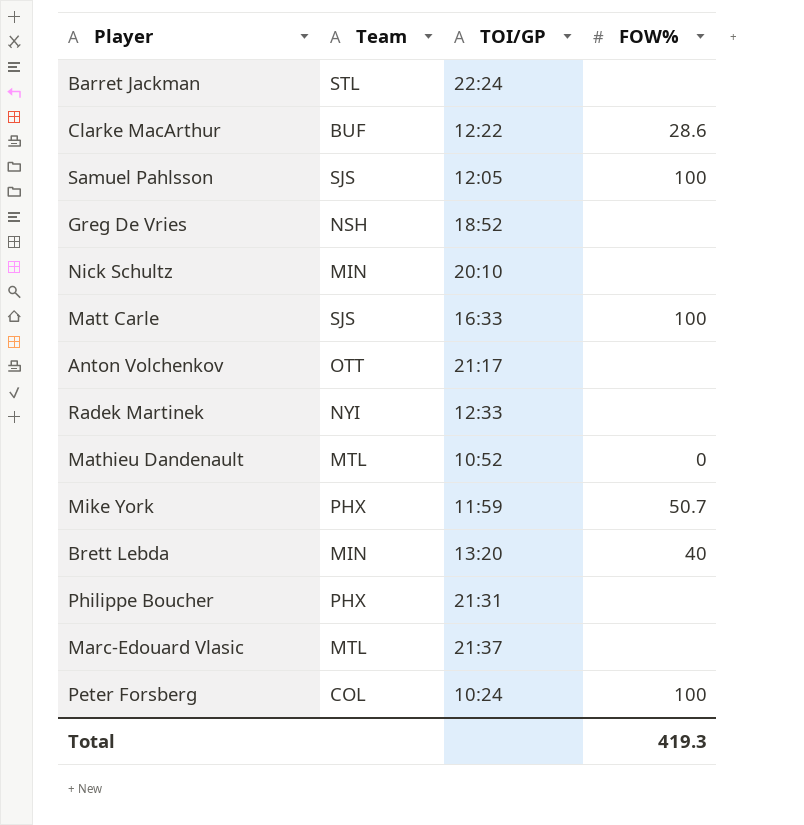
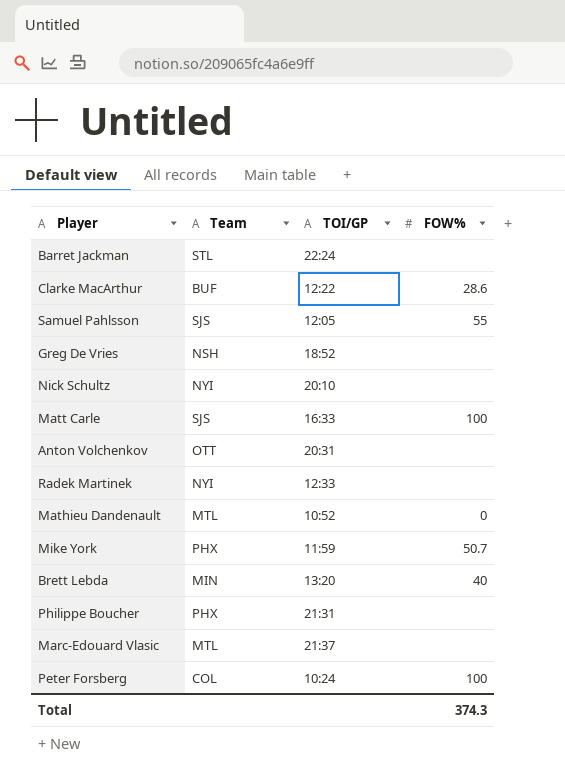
Samuel Pahlsson | FOW%: 100 -> 55
Nick Schultz | Team: MIN -> NYI
Anton Volchenkov | TOI/GP: 21:17 -> 20:31
Total | FOW%: 419.3 -> 374.3

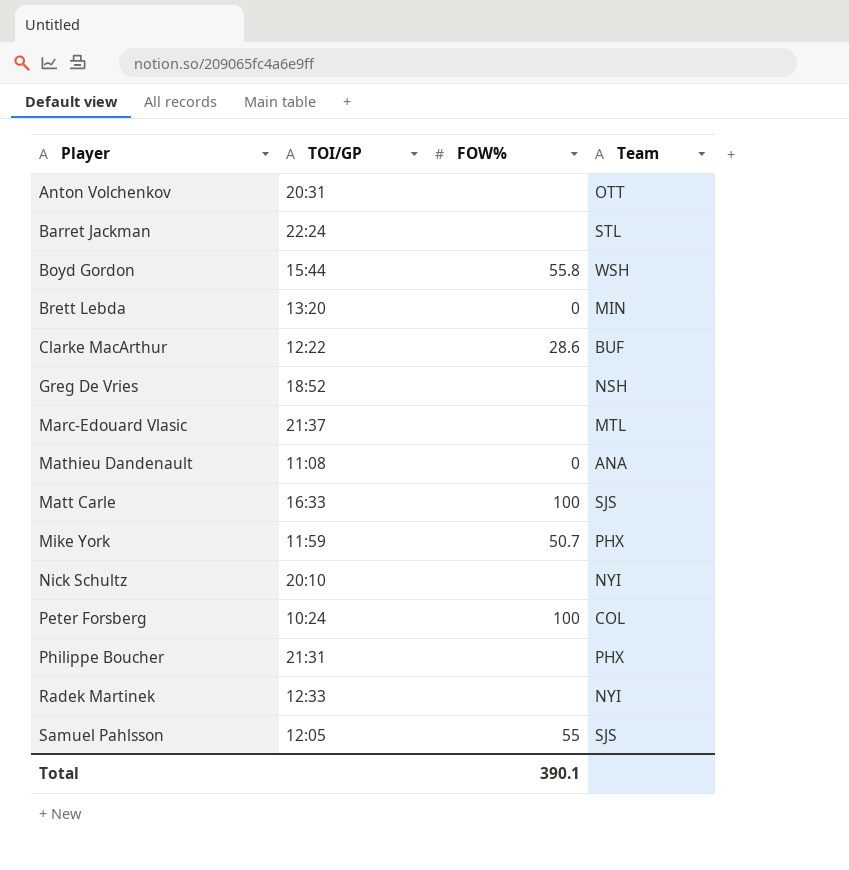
row order: none -> Player ascending
column Team | position: 2 -> 4
row Boyd Gordon: none -> 15:44 | 55.8 | WSH
Brett Lebda | FOW%: 40 -> 0
Mathieu Dandenault | TOI/GP: 10:52 -> 11:08
Mathieu Dandenault | Team: MTL -> ANA
Total | FOW%: 374.3 -> 390.1

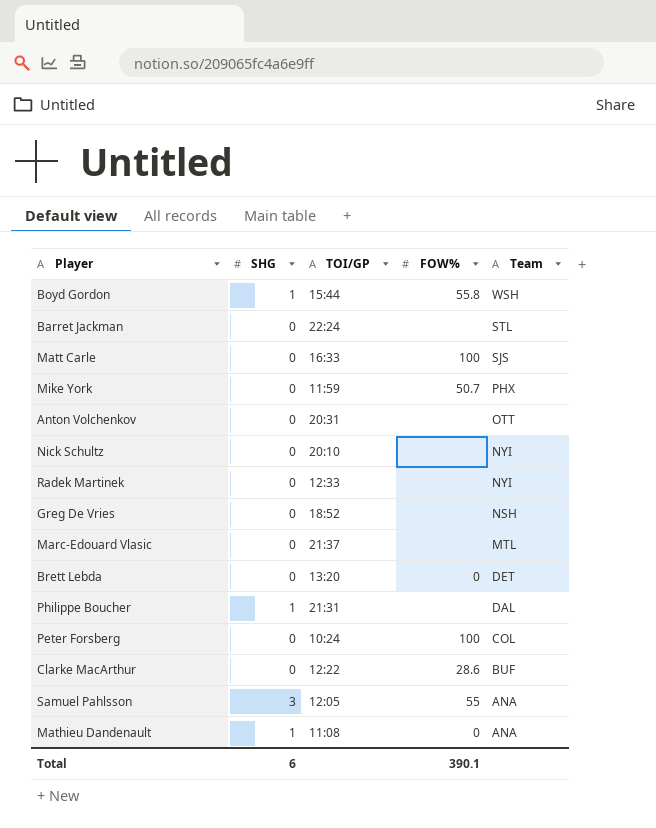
row order: Player ascending -> Team descending
column SHG | position: none -> 2
Brett Lebda | Team: MIN -> DET
Philippe Boucher | Team: PHX -> DAL
Samuel Pahlsson | Team: SJS -> ANA

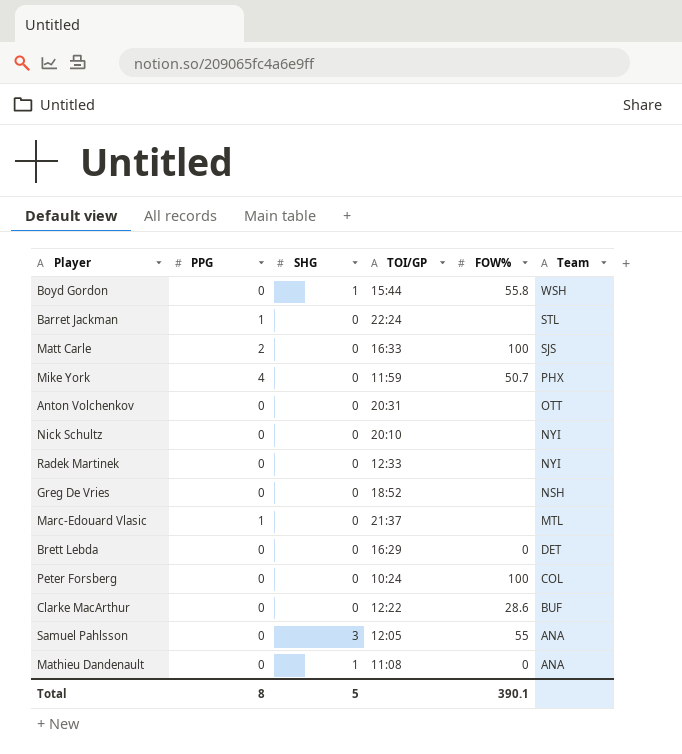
column PPG | position: none -> 2
row Philippe Boucher: 1 | 21:31 | none | DAL -> none
Brett Lebda | TOI/GP: 13:20 -> 16:29
Total | SHG: 6 -> 5

